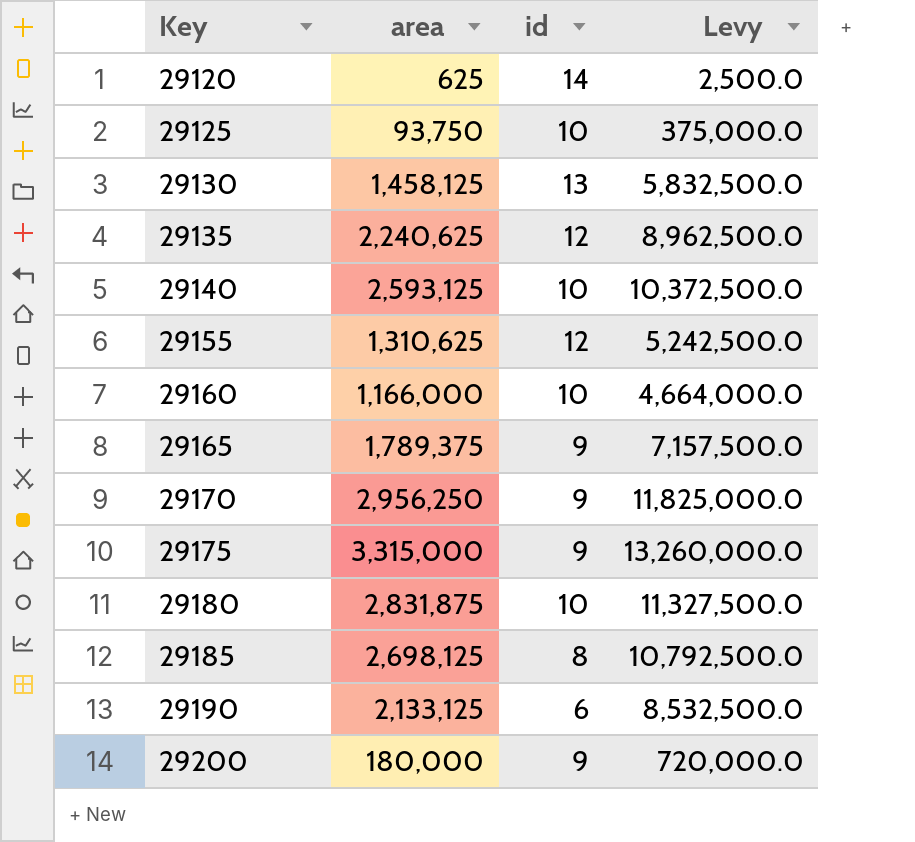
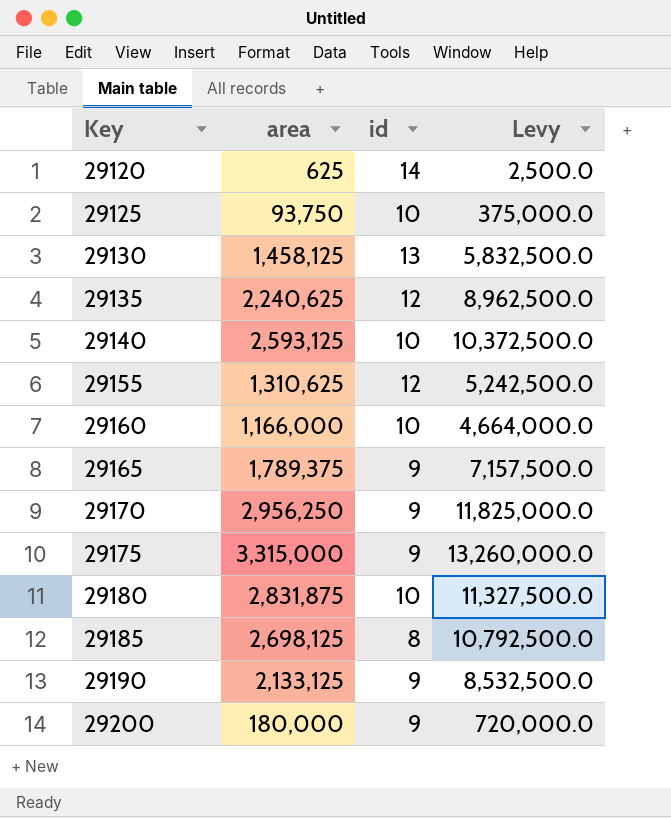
29190 | id: 6 -> 9

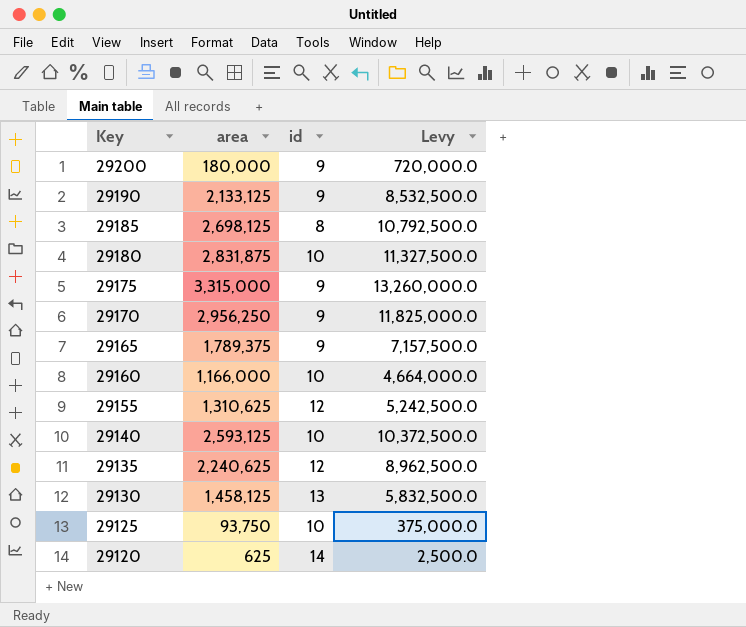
row order: Key ascending -> Key descending

